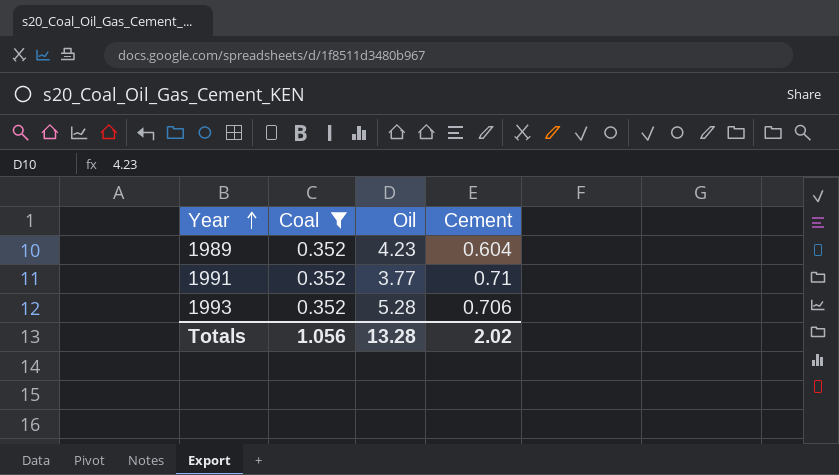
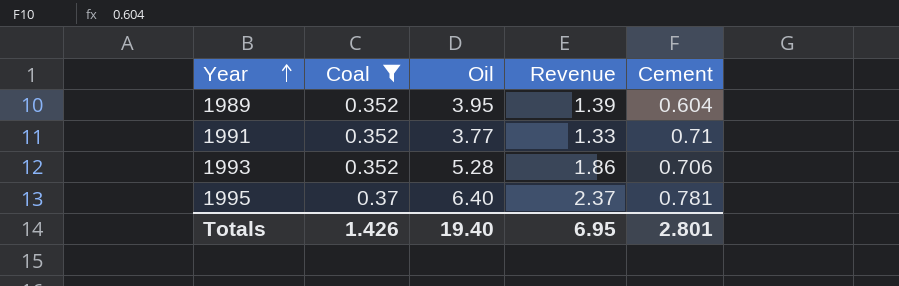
column Revenue | formula: none -> [Coal] * [Oil]
1989 | Oil: 4.23 -> 3.95
row 1995: none -> 0.37 | 6.40 | 2.37 | 0.781
Totals | Coal: 1.056 -> 1.426
Totals | Oil: 13.28 -> 19.40
Totals | Cement: 2.02 -> 2.801

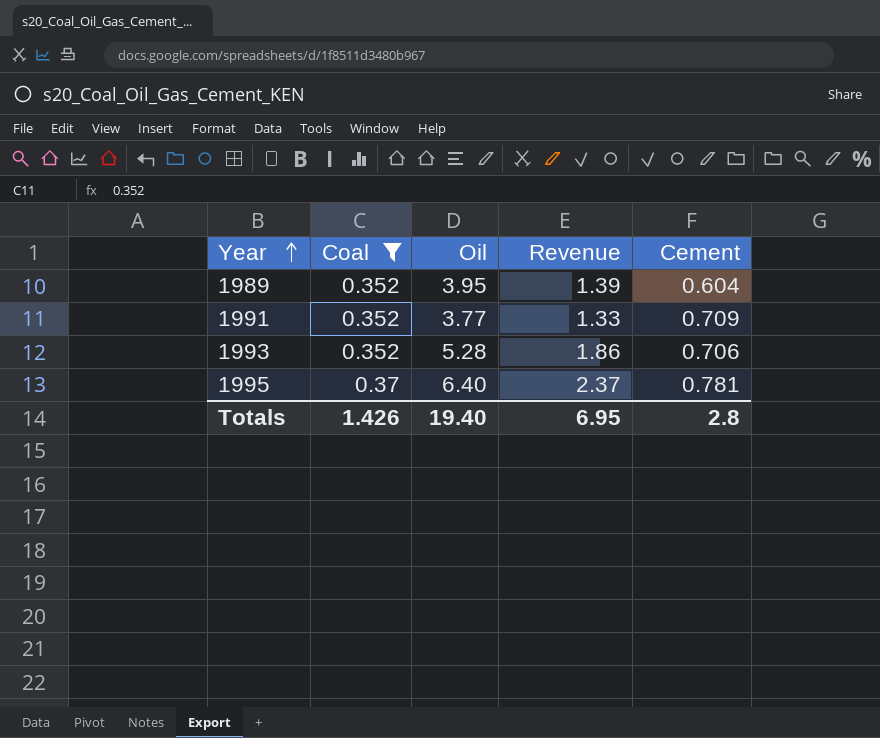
1991 | Cement: 0.71 -> 0.709
Totals | Cement: 2.801 -> 2.8

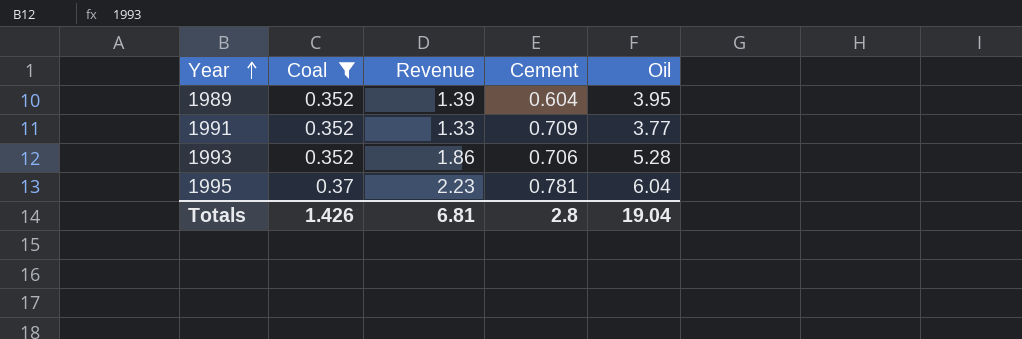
column Oil | position: 3 -> 5
1995 | Revenue: 2.37 -> 2.23
1995 | Oil: 6.40 -> 6.04
Totals | Revenue: 6.95 -> 6.81
Totals | Oil: 19.40 -> 19.04

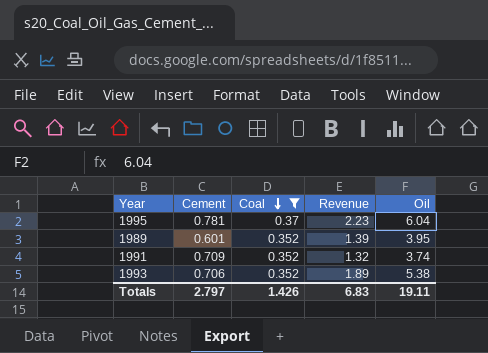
row order: Year ascending -> Coal descending
column Cement | position: 4 -> 2
1989 | Cement: 0.604 -> 0.601
1991 | Revenue: 1.33 -> 1.32
1991 | Oil: 3.77 -> 3.74
1993 | Revenue: 1.86 -> 1.89
1993 | Oil: 5.28 -> 5.38
Totals | Cement: 2.8 -> 2.797
Totals | Revenue: 6.81 -> 6.83
Totals | Oil: 19.04 -> 19.11

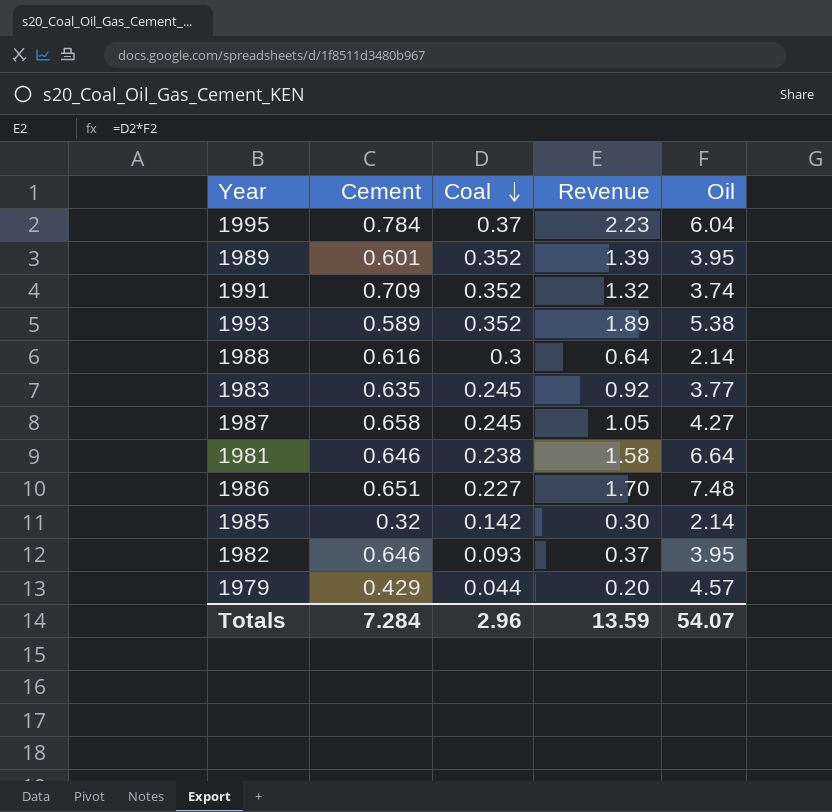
filter: Coal >= 0.352 -> none
1995 | Cement: 0.781 -> 0.784
1993 | Cement: 0.706 -> 0.589
Totals | Cement: 2.797 -> 7.284
Totals | Coal: 1.426 -> 2.96
Totals | Revenue: 6.83 -> 13.59
Totals | Oil: 19.11 -> 54.07

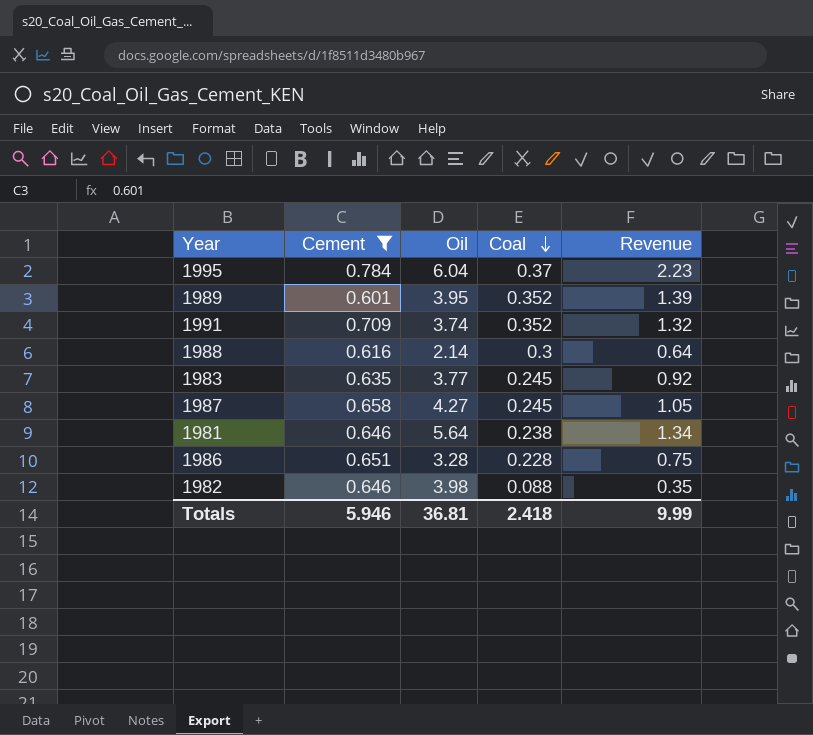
filter: none -> Cement >= 0.601
column Oil | position: 5 -> 3
1981 | Oil: 6.64 -> 5.64
1981 | Revenue: 1.58 -> 1.34
1986 | Oil: 7.48 -> 3.28
1986 | Coal: 0.227 -> 0.228
1986 | Revenue: 1.70 -> 0.75
1982 | Oil: 3.95 -> 3.98
1982 | Coal: 0.093 -> 0.088
1982 | Revenue: 0.37 -> 0.35
Totals | Cement: 7.284 -> 5.946
Totals | Oil: 54.07 -> 36.81
Totals | Coal: 2.96 -> 2.418
Totals | Revenue: 13.59 -> 9.99

